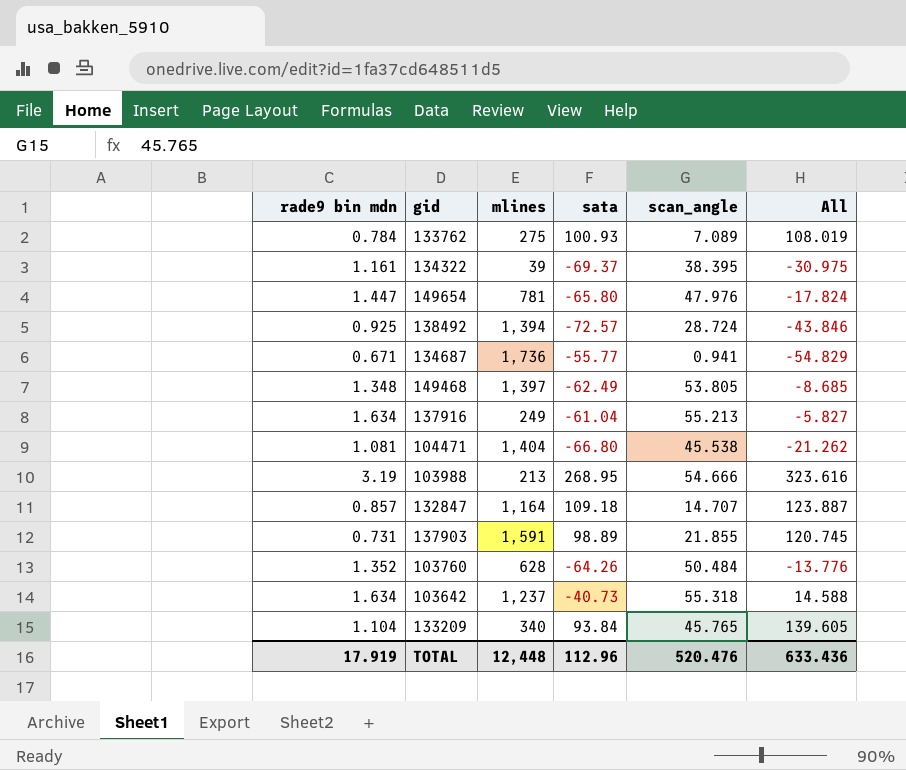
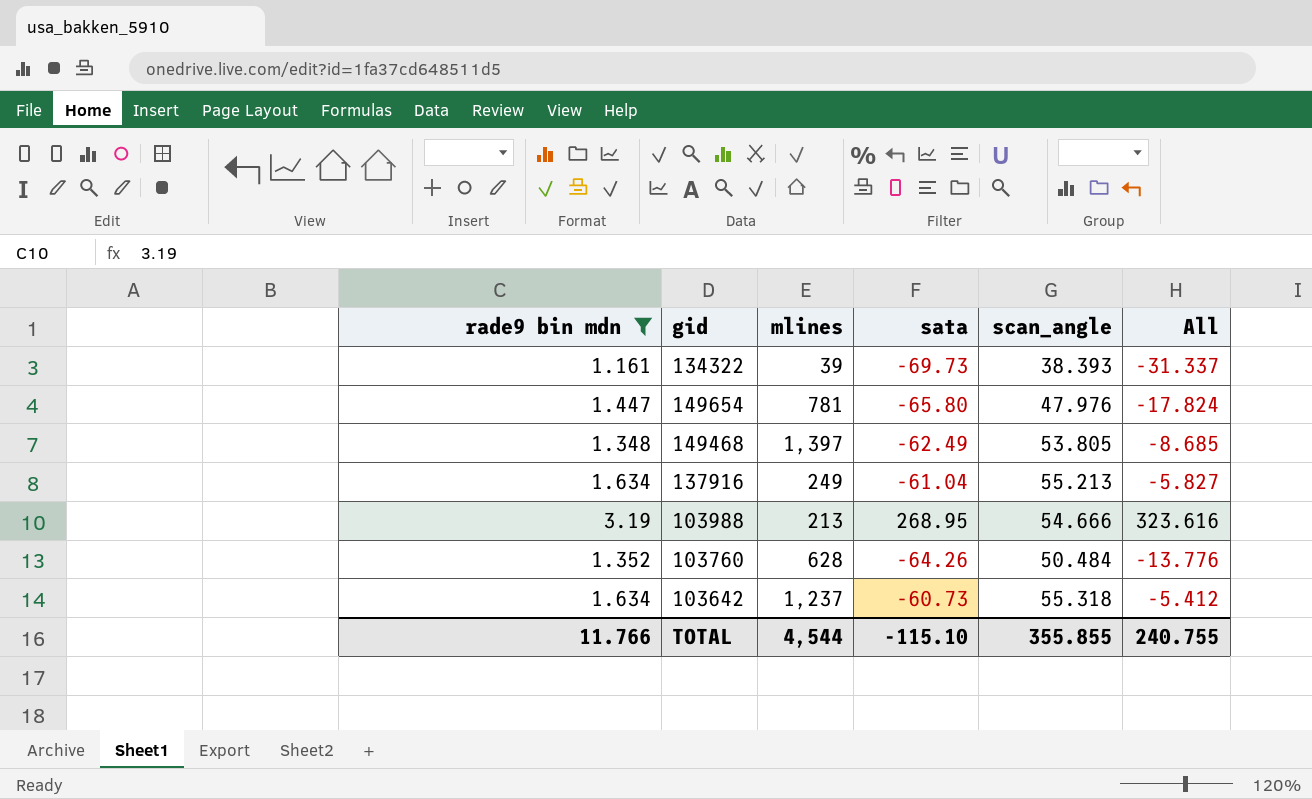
filter: none -> rade9 bin mdn >= 1.161
134322 | sata: -69.37 -> -69.73
134322 | scan_angle: 38.395 -> 38.393
134322 | All: -30.975 -> -31.337
103642 | sata: -40.73 -> -60.73
103642 | All: 14.588 -> -5.412
TOTAL | rade9 bin mdn: 17.919 -> 11.766
TOTAL | mlines: 12,448 -> 4,544
TOTAL | sata: 112.96 -> -115.10
TOTAL | scan_angle: 520.476 -> 355.855
TOTAL | All: 633.436 -> 240.755

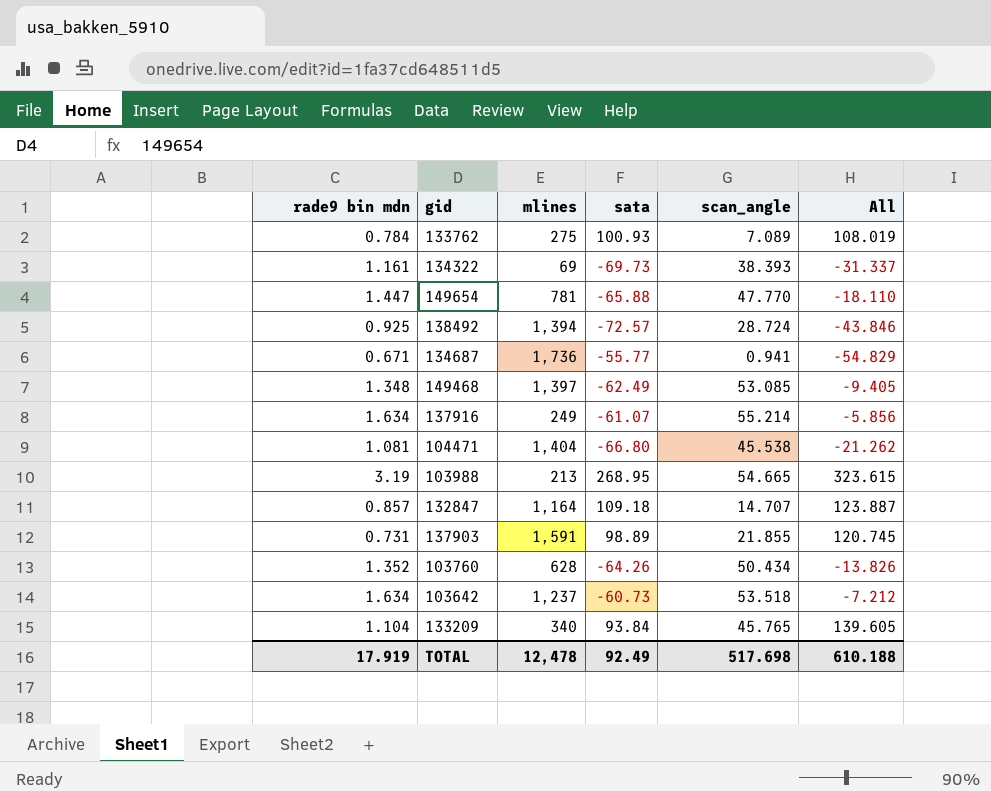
filter: rade9 bin mdn >= 1.161 -> none
134322 | mlines: 39 -> 69
149654 | sata: -65.80 -> -65.88
149654 | scan_angle: 47.976 -> 47.770
149654 | All: -17.824 -> -18.110
149468 | scan_angle: 53.805 -> 53.085
149468 | All: -8.685 -> -9.405
137916 | sata: -61.04 -> -61.07
137916 | scan_angle: 55.213 -> 55.214
137916 | All: -5.827 -> -5.856
103988 | scan_angle: 54.666 -> 54.665
103988 | All: 323.616 -> 323.615
103760 | scan_angle: 50.484 -> 50.434
103760 | All: -13.776 -> -13.826
103642 | scan_angle: 55.318 -> 53.518
103642 | All: -5.412 -> -7.212
TOTAL | rade9 bin mdn: 11.766 -> 17.919
TOTAL | mlines: 4,544 -> 12,478
TOTAL | sata: -115.10 -> 92.49
TOTAL | scan_angle: 355.855 -> 517.698
TOTAL | All: 240.755 -> 610.188

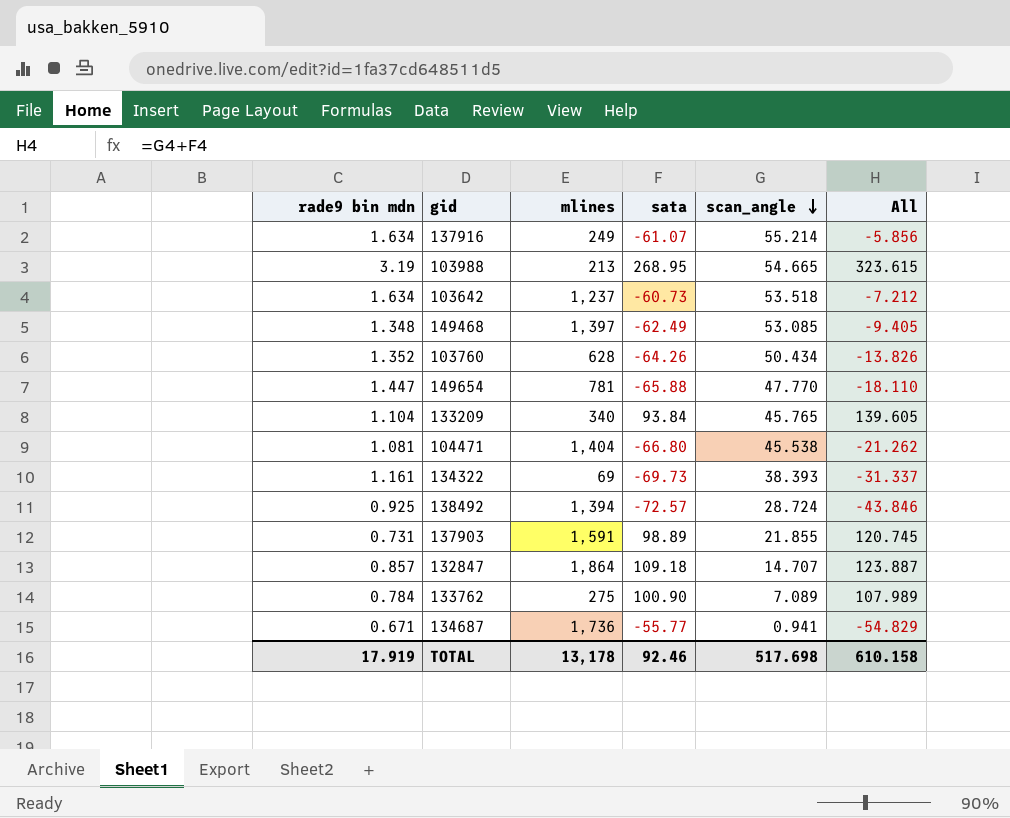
row order: none -> scan_angle descending
132847 | mlines: 1,164 -> 1,864
133762 | sata: 100.93 -> 100.90
133762 | All: 108.019 -> 107.989
TOTAL | mlines: 12,478 -> 13,178
TOTAL | sata: 92.49 -> 92.46
TOTAL | All: 610.188 -> 610.158

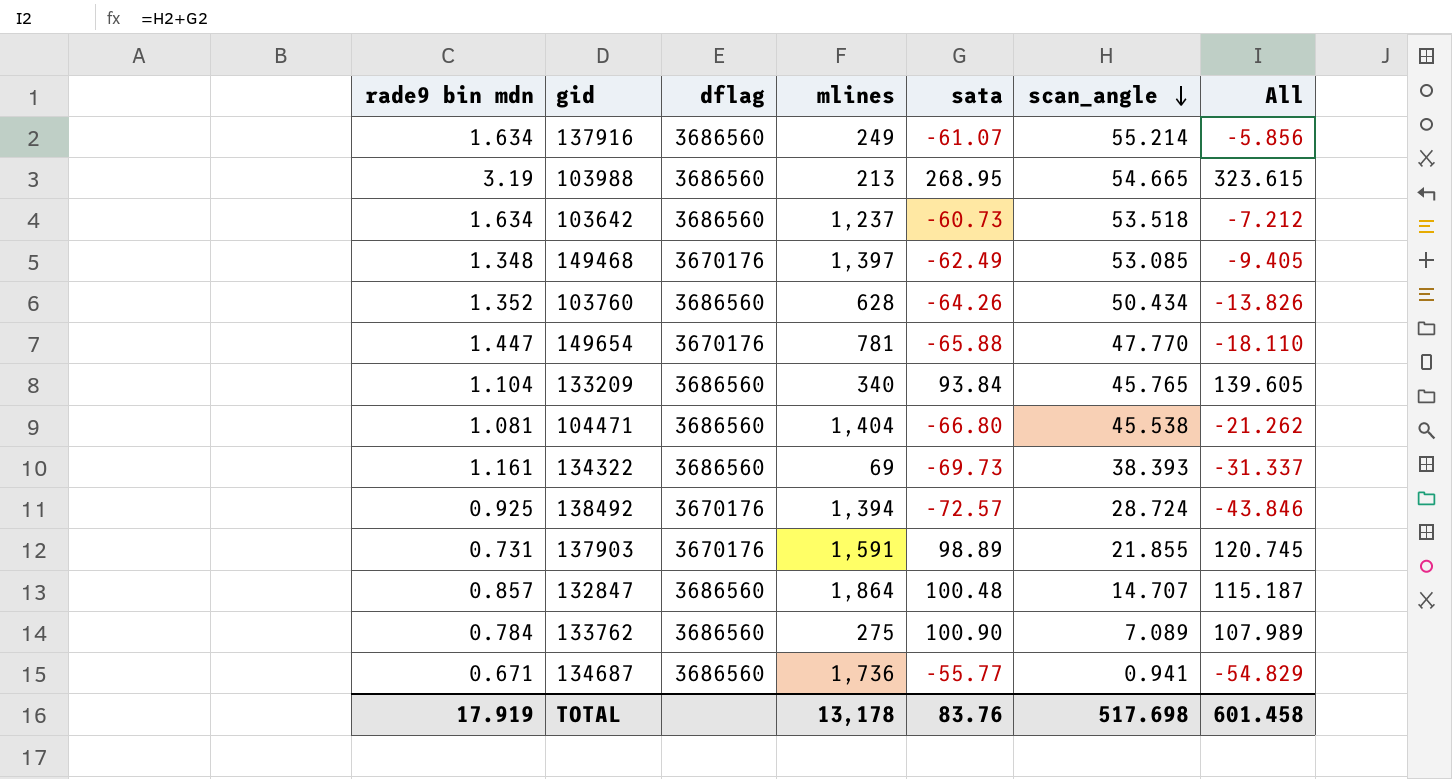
column dflag | position: none -> 3
132847 | sata: 109.18 -> 100.48
132847 | All: 123.887 -> 115.187
TOTAL | sata: 92.46 -> 83.76
TOTAL | All: 610.158 -> 601.458

